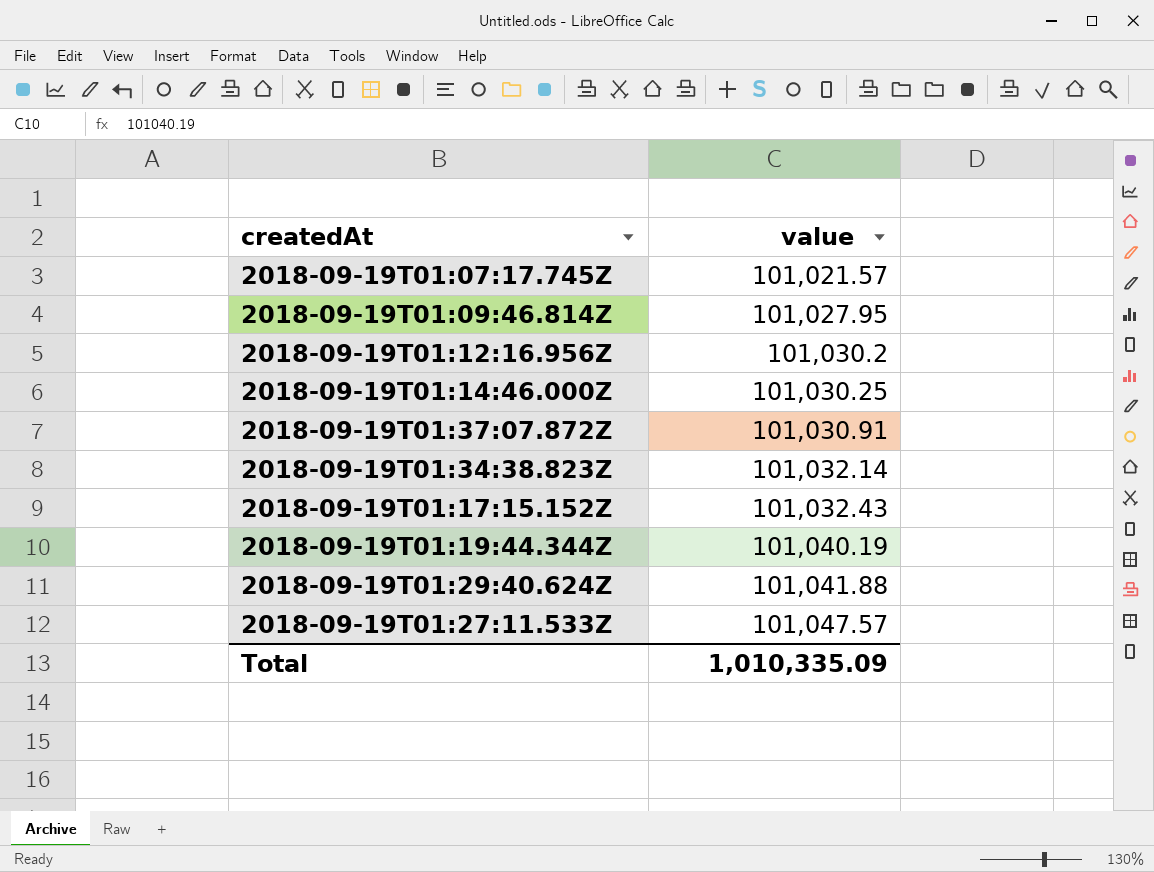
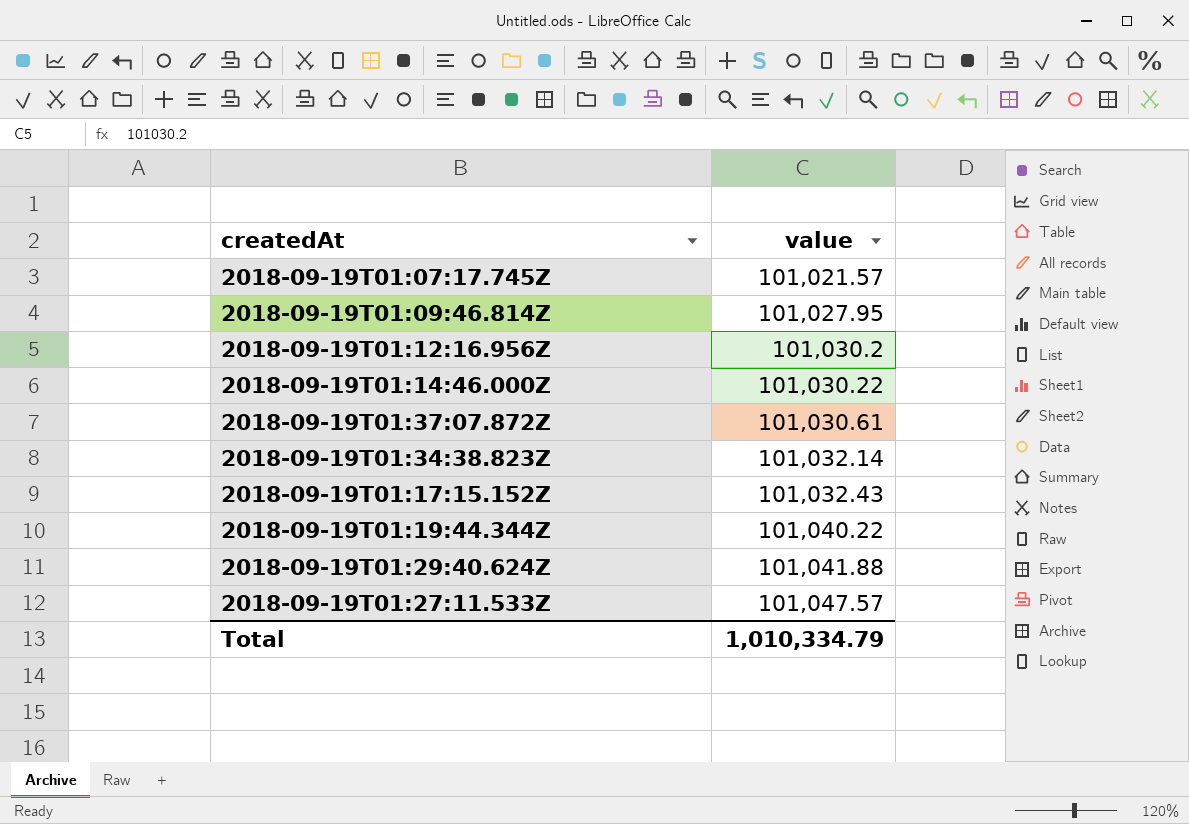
2018-09-19T01:14:46.000Z | value: 101,030.25 -> 101,030.22
2018-09-19T01:37:07.872Z | value: 101,030.91 -> 101,030.61
2018-09-19T01:19:44.344Z | value: 101,040.19 -> 101,040.22
Total | value: 1,010,335.09 -> 1,010,334.79

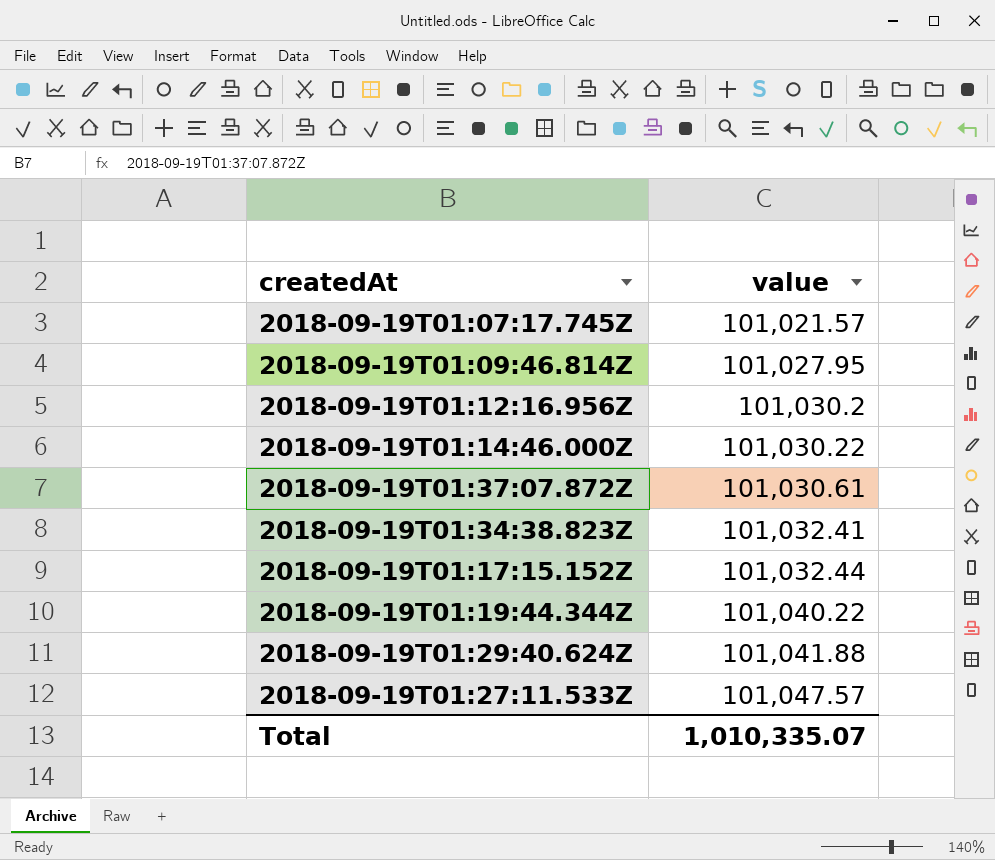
2018-09-19T01:34:38.823Z | value: 101,032.14 -> 101,032.41
2018-09-19T01:17:15.152Z | value: 101,032.43 -> 101,032.44
Total | value: 1,010,334.79 -> 1,010,335.07

